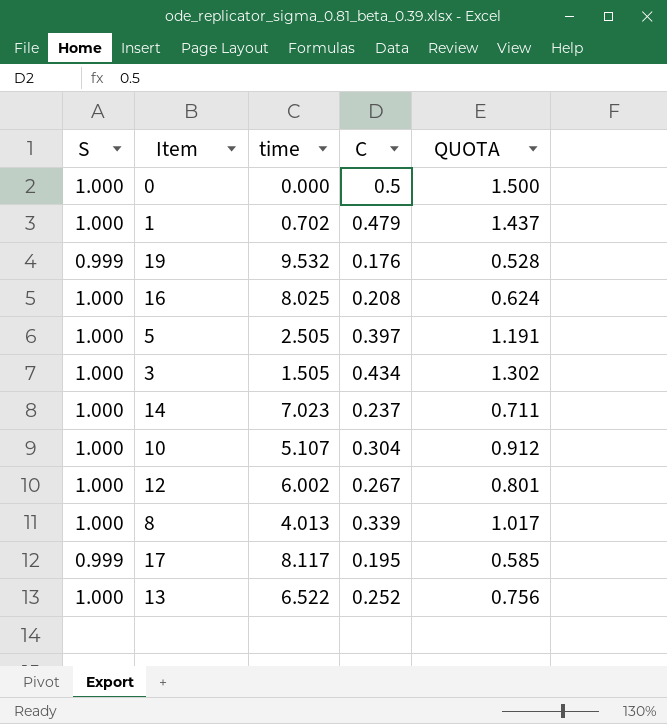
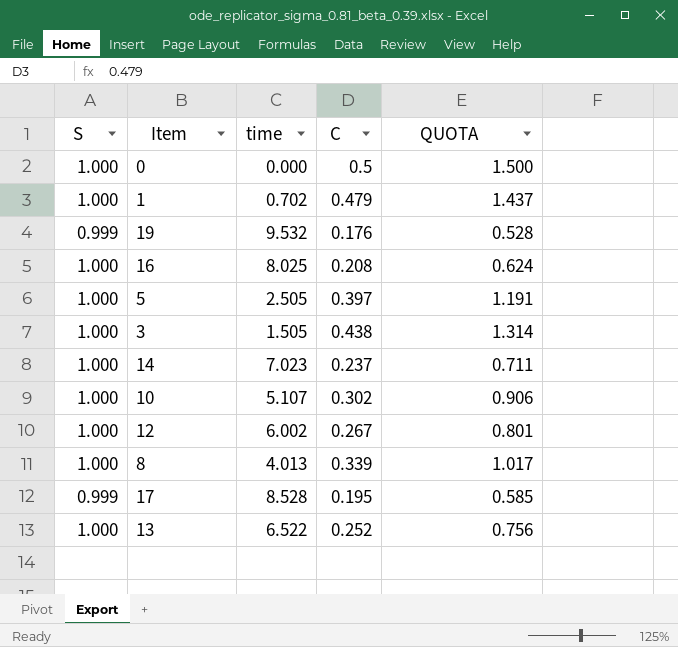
3 | C: 0.434 -> 0.438
3 | QUOTA: 1.302 -> 1.314
10 | C: 0.304 -> 0.302
10 | QUOTA: 0.912 -> 0.906
17 | time: 8.117 -> 8.528

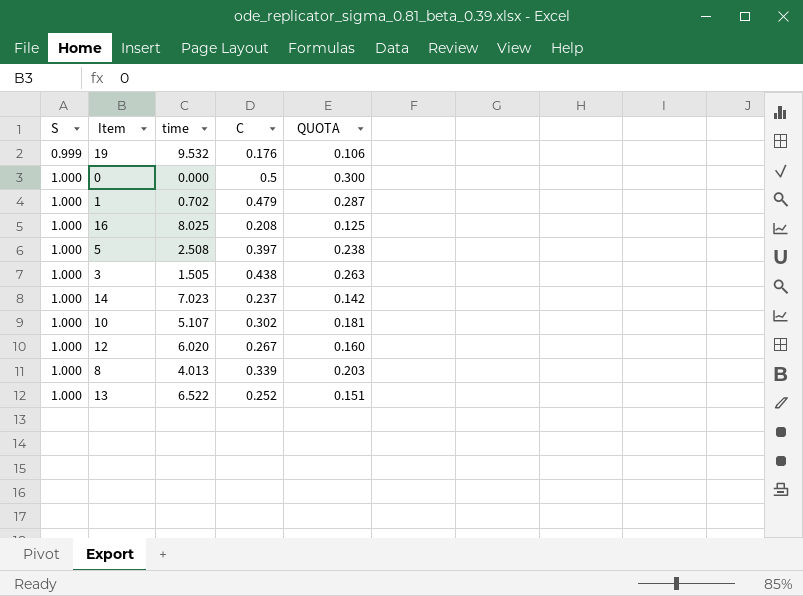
row order: none -> S ascending
column QUOTA | formula: [C] * 3 -> [C] * 0.6
row 17: 0.999 | 8.528 | 0.195 | 0.585 -> none
5 | time: 2.505 -> 2.508
12 | time: 6.002 -> 6.020

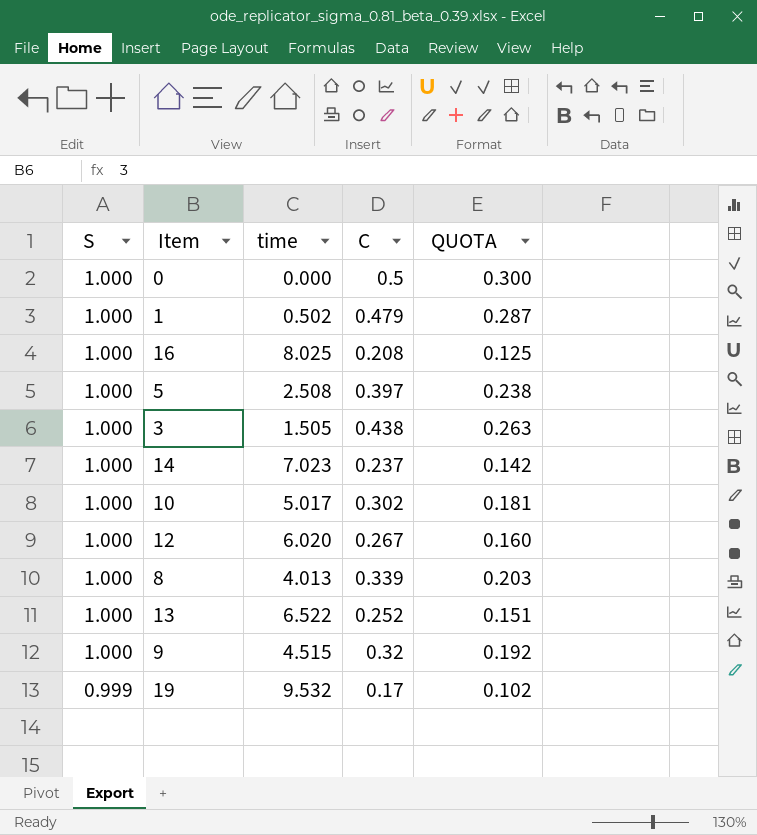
row order: S ascending -> S descending
1 | time: 0.702 -> 0.502
10 | time: 5.107 -> 5.017
row 9: none -> 1.000 | 4.515 | 0.32 | 0.192
19 | C: 0.176 -> 0.17
19 | QUOTA: 0.106 -> 0.102

